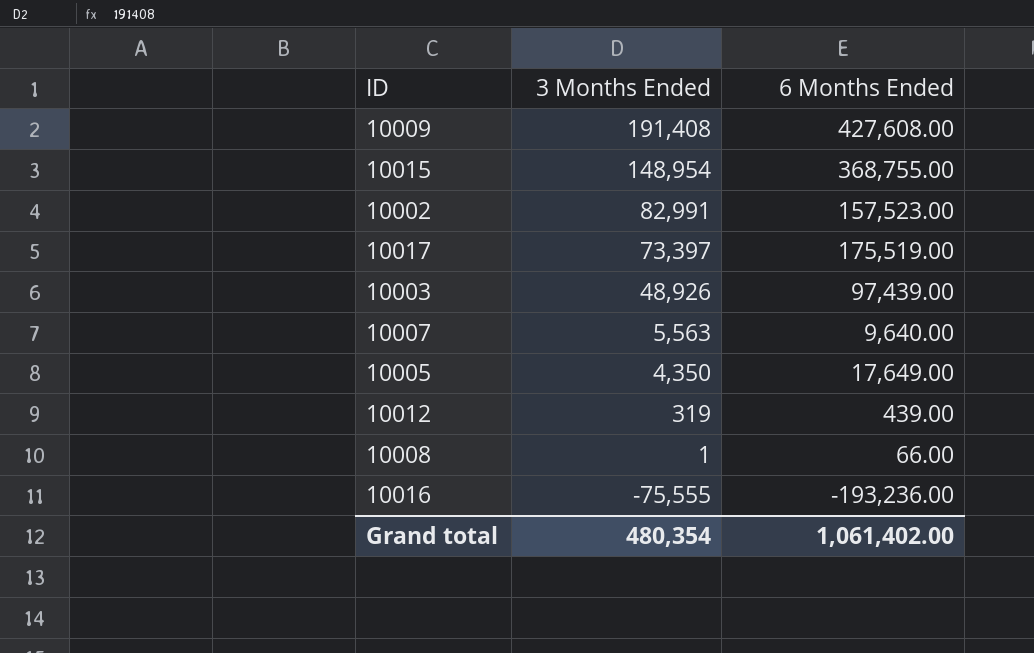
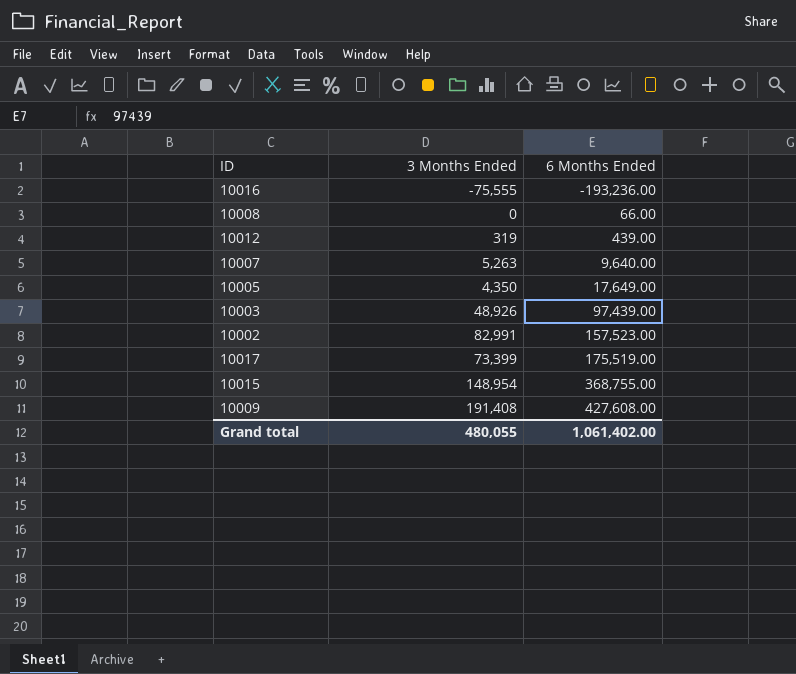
row order: 3 Months Ended descending -> 6 Months Ended ascending
10008 | 3 Months Ended: 1 -> 0
10007 | 3 Months Ended: 5,563 -> 5,263
10017 | 3 Months Ended: 73,397 -> 73,399
Grand total | 3 Months Ended: 480,354 -> 480,055

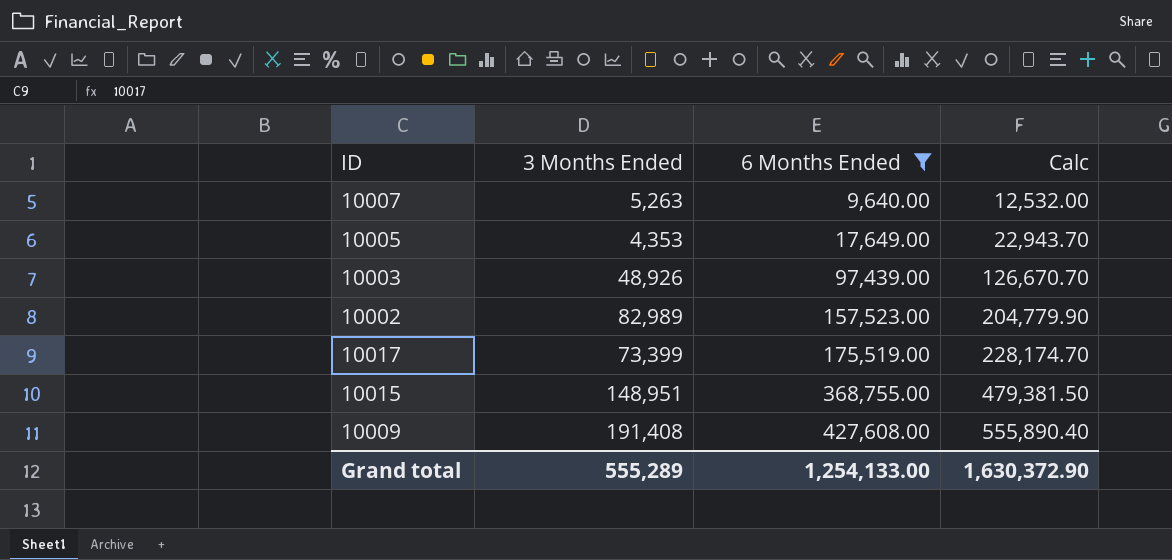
filter: none -> 6 Months Ended >= 9,640.00
column Calc | formula: none -> [6 Months Ended] * 1.3
10005 | 3 Months Ended: 4,350 -> 4,353
10002 | 3 Months Ended: 82,991 -> 82,989
10015 | 3 Months Ended: 148,954 -> 148,951
Grand total | 3 Months Ended: 480,055 -> 555,289
Grand total | 6 Months Ended: 1,061,402.00 -> 1,254,133.00

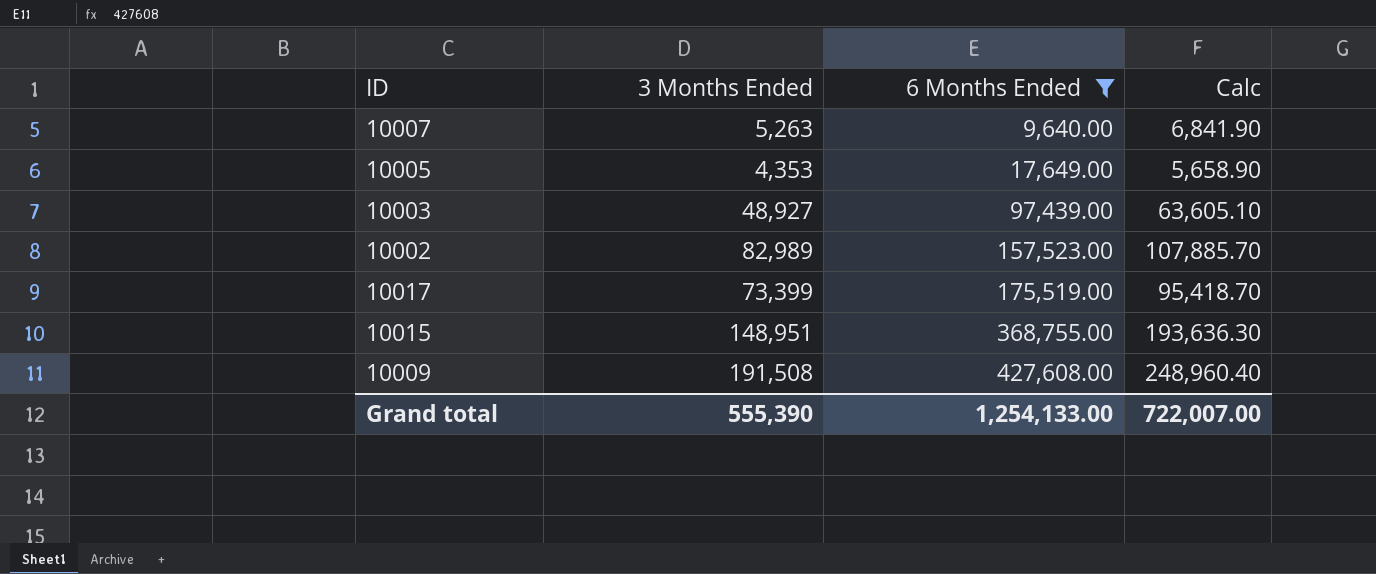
column Calc | formula: [6 Months Ended] * 1.3 -> [3 Months Ended] * 1.3
10003 | 3 Months Ended: 48,926 -> 48,927
10009 | 3 Months Ended: 191,408 -> 191,508
Grand total | 3 Months Ended: 555,289 -> 555,390
Grand total | Calc: 1,630,372.90 -> 722,007.00

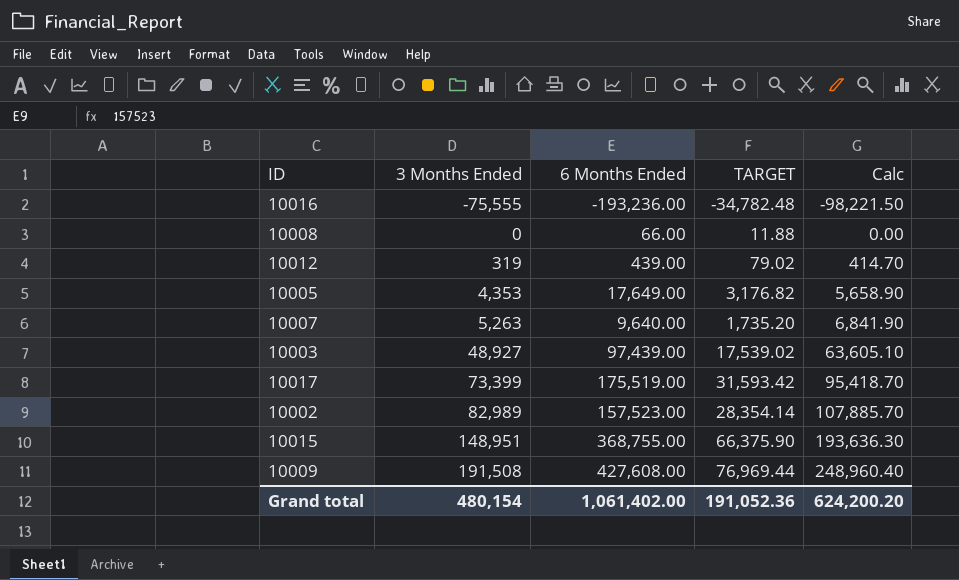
filter: 6 Months Ended >= 9,640.00 -> none
row order: 6 Months Ended ascending -> 3 Months Ended ascending
column TARGET | formula: none -> [6 Months Ended] * 0.18
Grand total | 3 Months Ended: 555,390 -> 480,154
Grand total | 6 Months Ended: 1,254,133.00 -> 1,061,402.00
Grand total | Calc: 722,007.00 -> 624,200.20

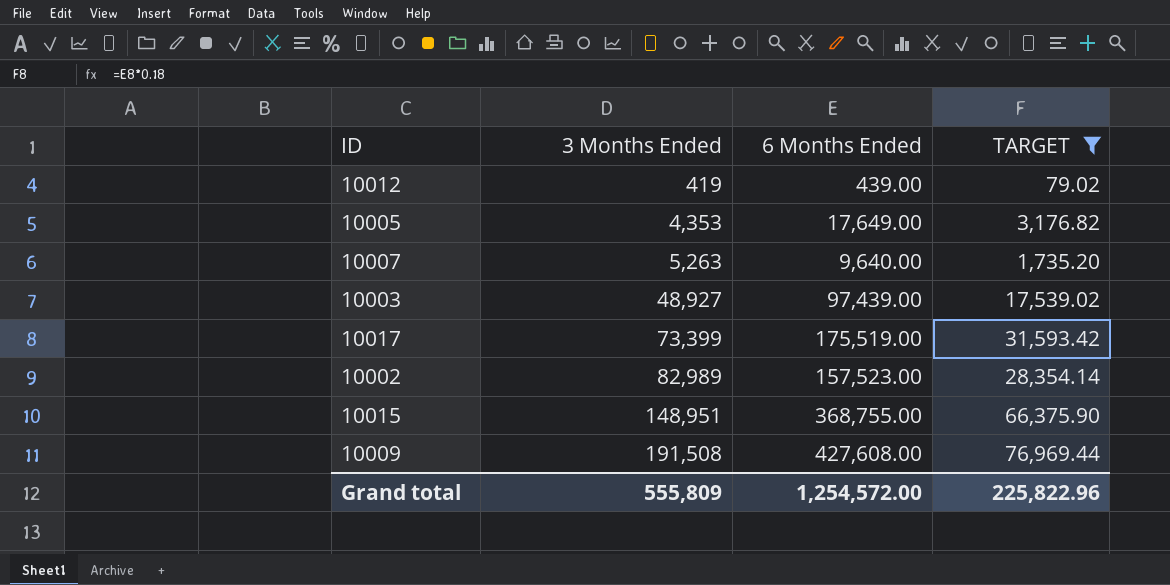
filter: none -> TARGET >= 79.02
column Calc | formula: [3 Months Ended] * 1.3 -> none
10012 | 3 Months Ended: 319 -> 419
Grand total | 3 Months Ended: 480,154 -> 555,809
Grand total | 6 Months Ended: 1,061,402.00 -> 1,254,572.00
Grand total | TARGET: 191,052.36 -> 225,822.96

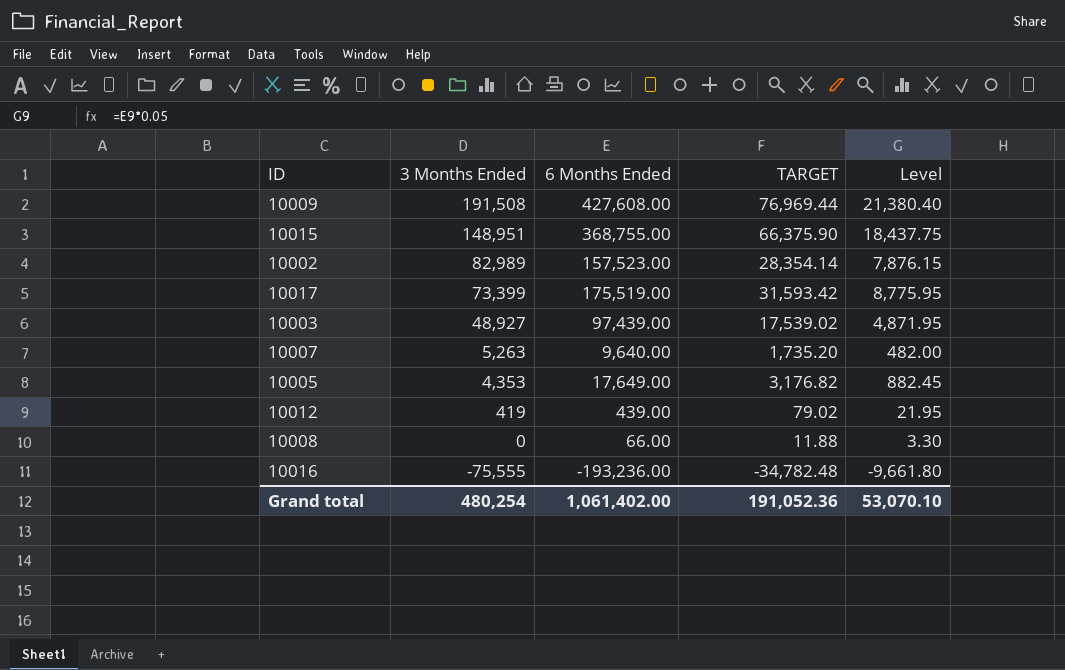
filter: TARGET >= 79.02 -> none
row order: 3 Months Ended ascending -> 3 Months Ended descending
column Level | formula: none -> [6 Months Ended] * 0.05
Grand total | 3 Months Ended: 555,809 -> 480,254
Grand total | 6 Months Ended: 1,254,572.00 -> 1,061,402.00
Grand total | TARGET: 225,822.96 -> 191,052.36

